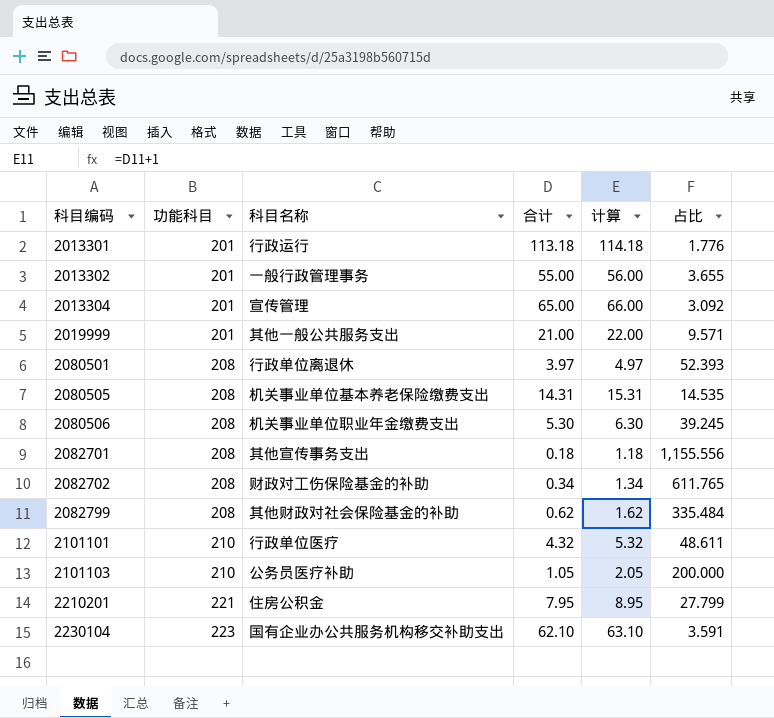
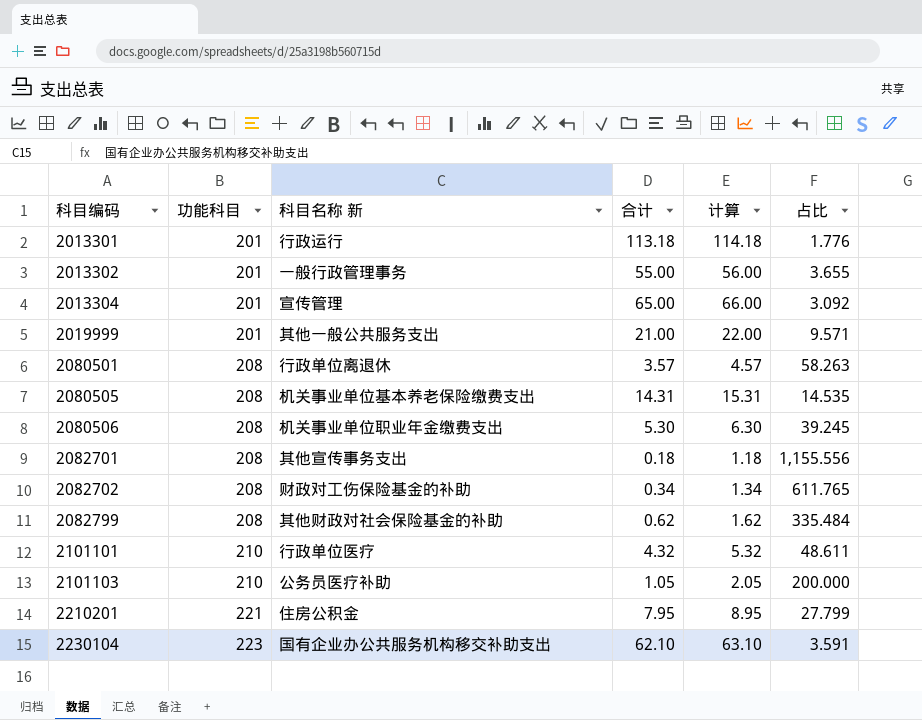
column name: 科目名称 -> 科目名称 新
2080501 | 合计: 3.97 -> 3.57
2080501 | 计算: 4.97 -> 4.57
2080501 | 占比: 52.393 -> 58.263

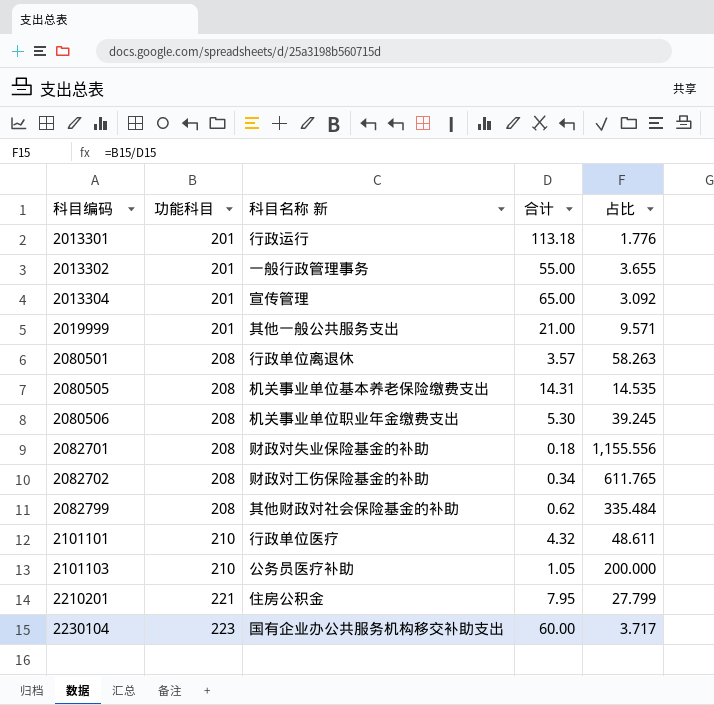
column 计算 | formula: [合计] + 1 -> none
2082701 | 科目名称 新: 其他宣传事务支出 -> 财政对失业保险基金的补助
2230104 | 合计: 62.10 -> 60.00
2230104 | 占比: 3.591 -> 3.717

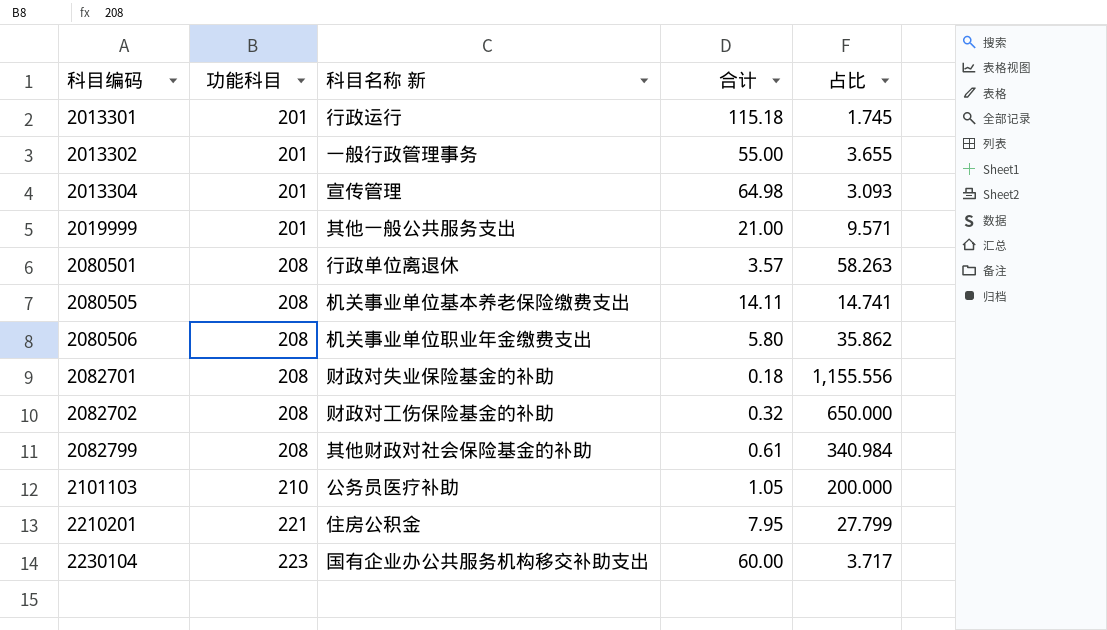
row 2101101: 210 | 行政单位医疗 | 4.32 | 48.611 -> none
2013301 | 合计: 113.18 -> 115.18
2013301 | 占比: 1.776 -> 1.745
2013304 | 合计: 65.00 -> 64.98
2013304 | 占比: 3.092 -> 3.093
2080505 | 合计: 14.31 -> 14.11
2080505 | 占比: 14.535 -> 14.741
2080506 | 合计: 5.30 -> 5.80
2080506 | 占比: 39.245 -> 35.862
2082702 | 合计: 0.34 -> 0.32
2082702 | 占比: 611.765 -> 650.000
2082799 | 合计: 0.62 -> 0.61
2082799 | 占比: 335.484 -> 340.984

